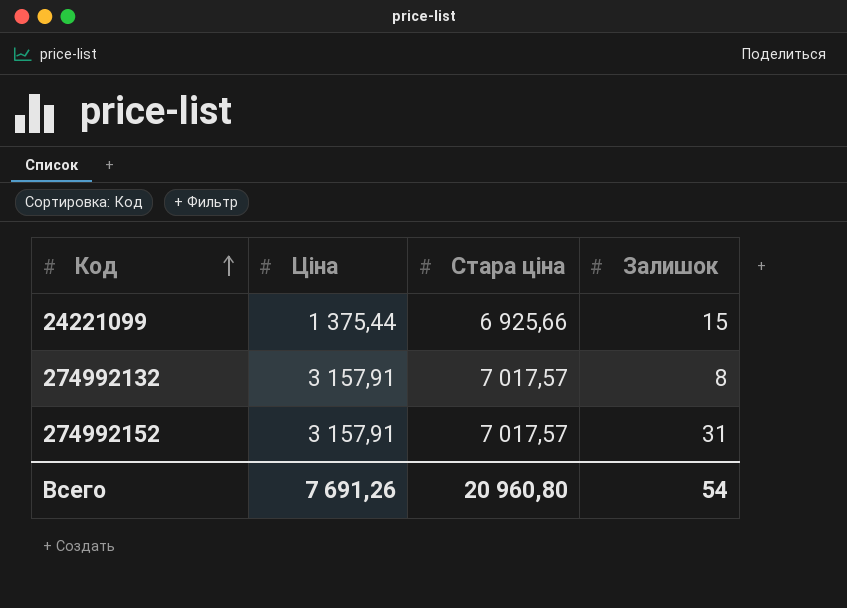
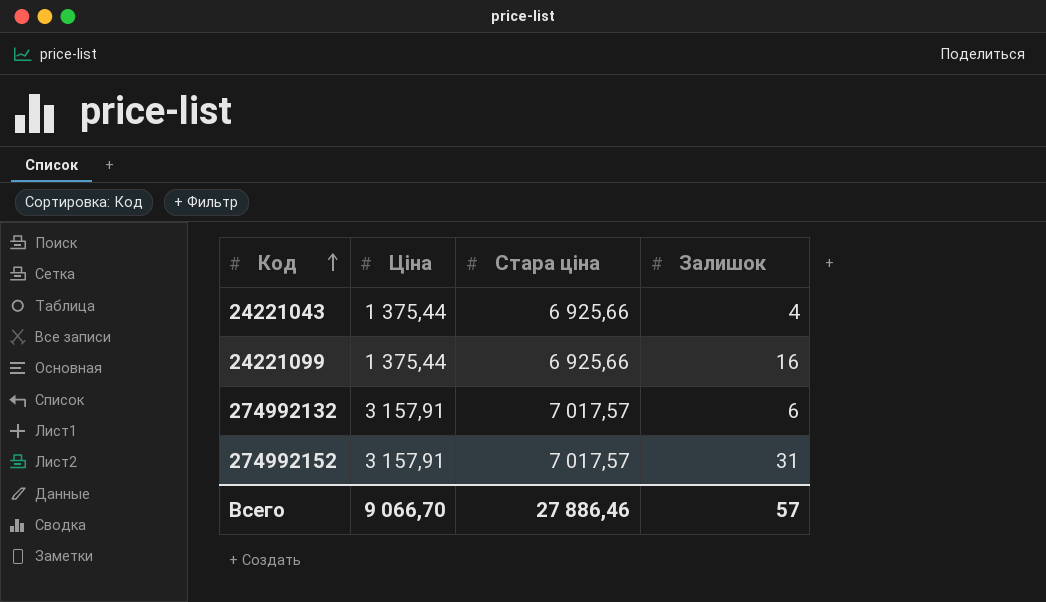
row 24221043: none -> 1 375,44 | 6 925,66 | 4
24221099 | Залишок: 15 -> 16
274992132 | Залишок: 8 -> 6
Всего | Ціна: 7 691,26 -> 9 066,70
Всего | Стара ціна: 20 960,80 -> 27 886,46
Всего | Залишок: 54 -> 57

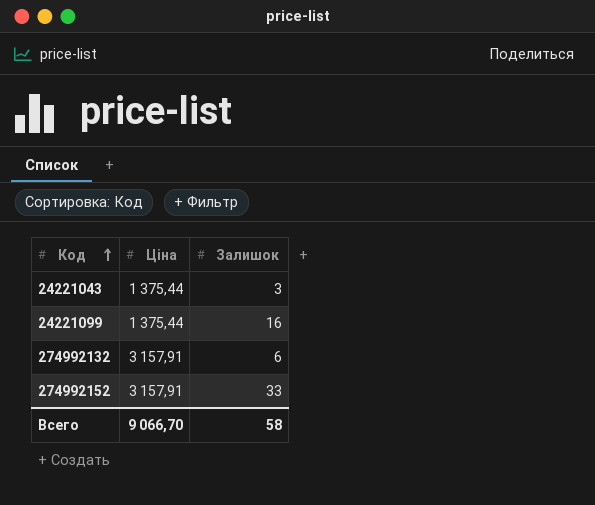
column Стара ціна | position: 3 -> none
24221043 | Залишок: 4 -> 3
274992152 | Залишок: 31 -> 33
Всего | Залишок: 57 -> 58

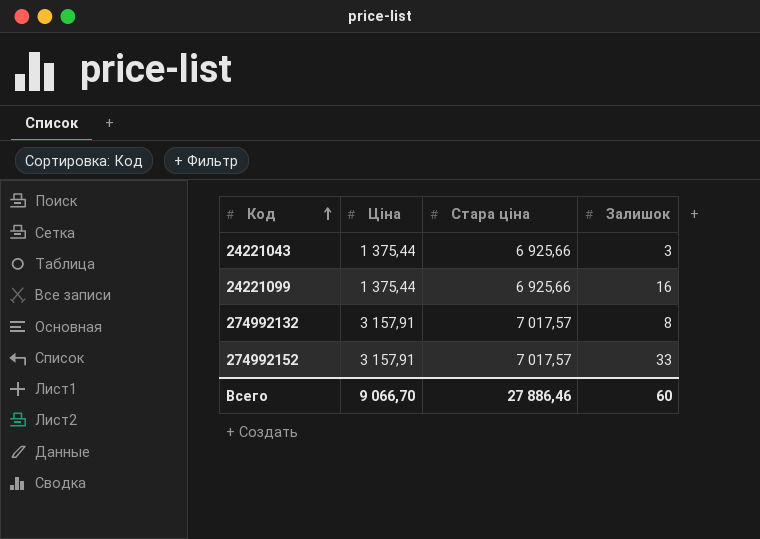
column Стара ціна | position: none -> 3
274992132 | Залишок: 6 -> 8
Всего | Залишок: 58 -> 60

